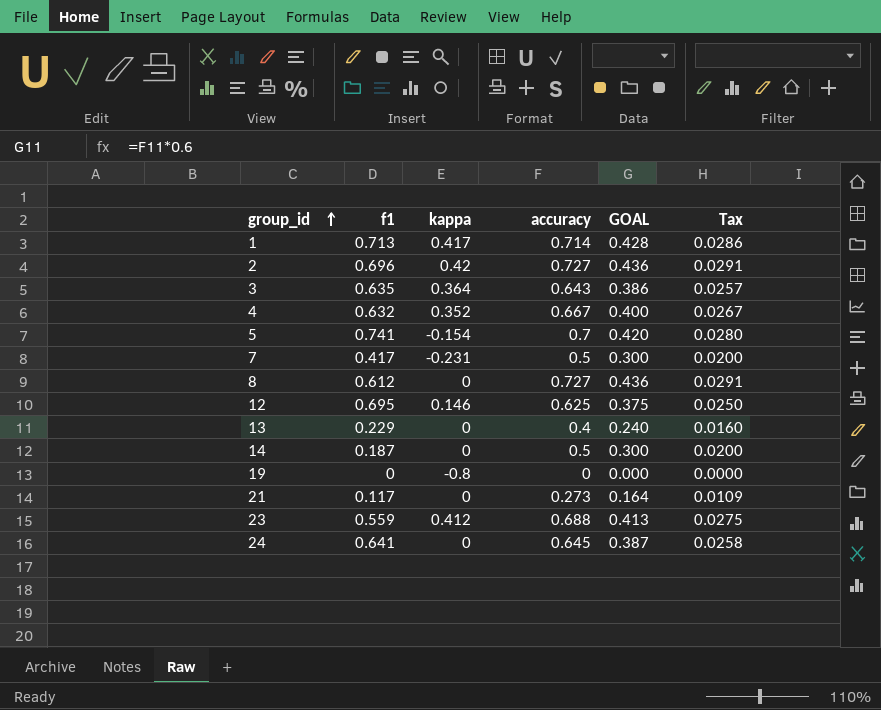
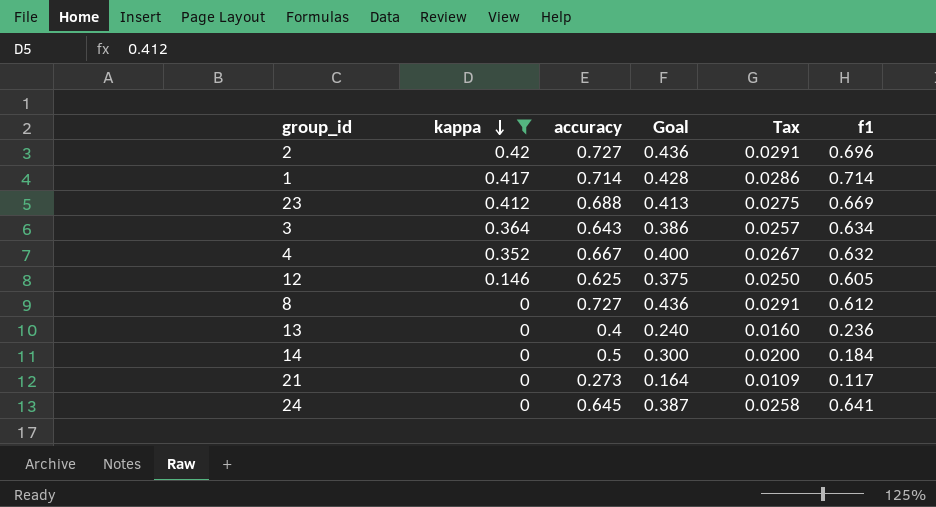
filter: none -> kappa >= 0
row order: group_id ascending -> kappa descending
column name: GOAL -> Goal
column f1 | position: 2 -> 6
1 | f1: 0.713 -> 0.714
23 | f1: 0.559 -> 0.669
3 | f1: 0.635 -> 0.634
12 | f1: 0.695 -> 0.605
13 | f1: 0.229 -> 0.236
14 | f1: 0.187 -> 0.184

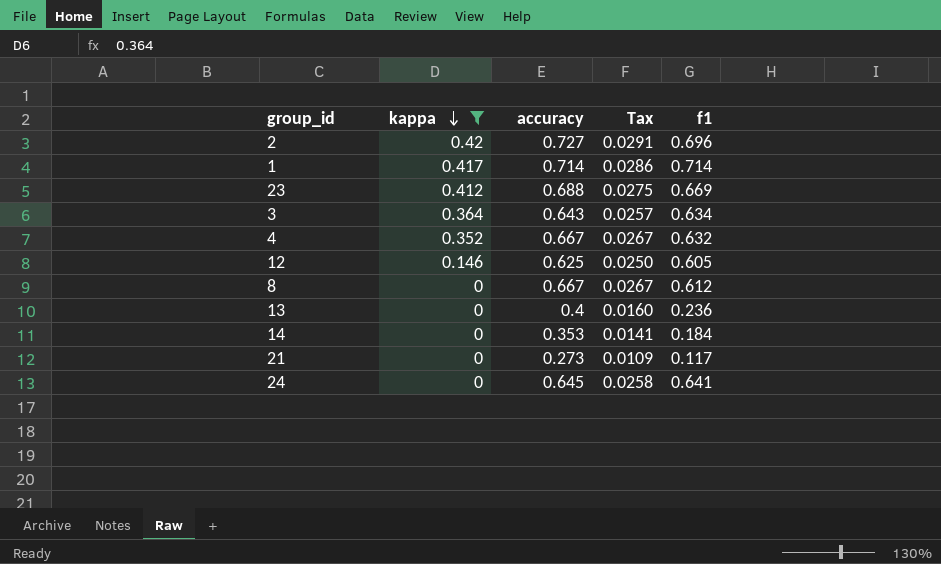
column Goal | formula: [accuracy] * 0.6 -> none
8 | accuracy: 0.727 -> 0.667
8 | Tax: 0.0291 -> 0.0267
14 | accuracy: 0.5 -> 0.353
14 | Tax: 0.0200 -> 0.0141

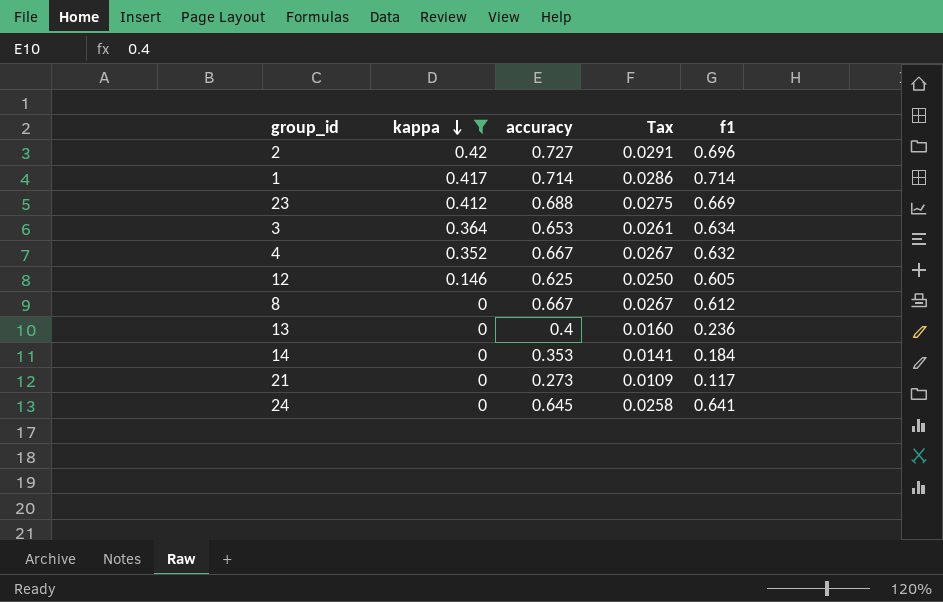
3 | accuracy: 0.643 -> 0.653
3 | Tax: 0.0257 -> 0.0261

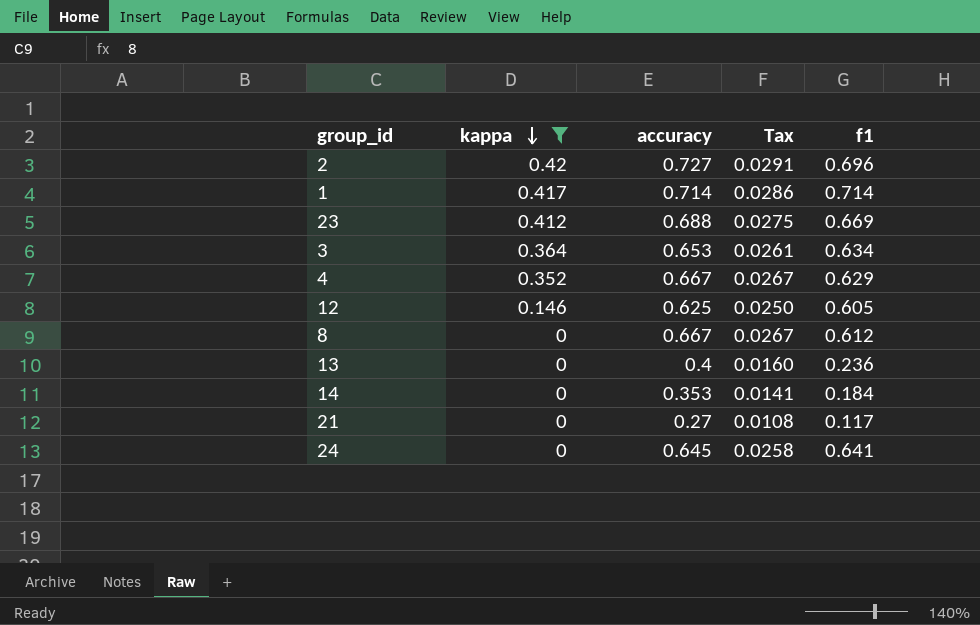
4 | f1: 0.632 -> 0.629
21 | accuracy: 0.273 -> 0.27
21 | Tax: 0.0109 -> 0.0108

